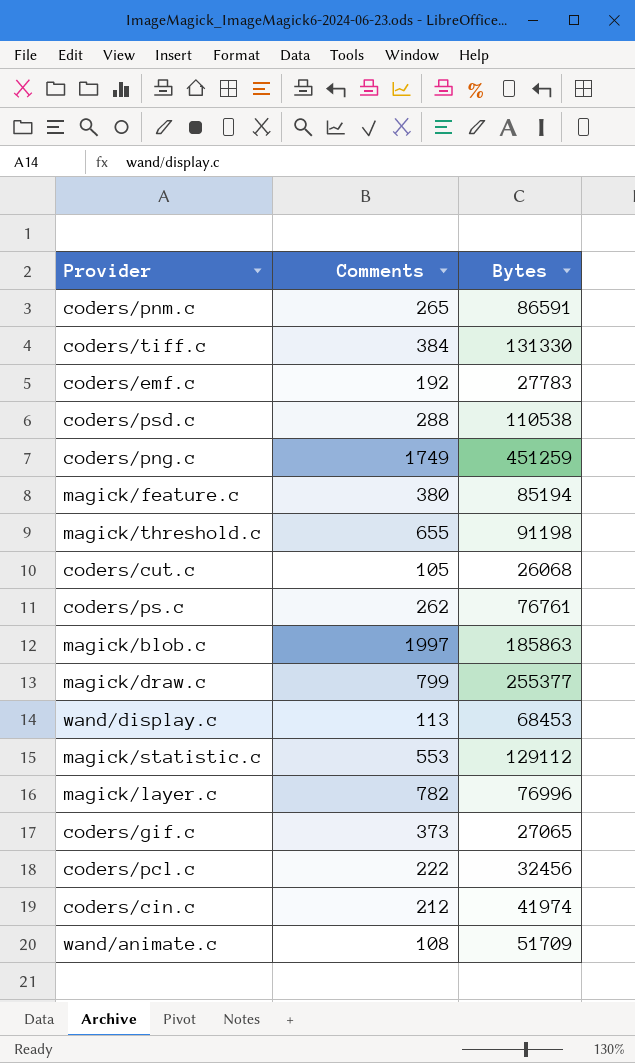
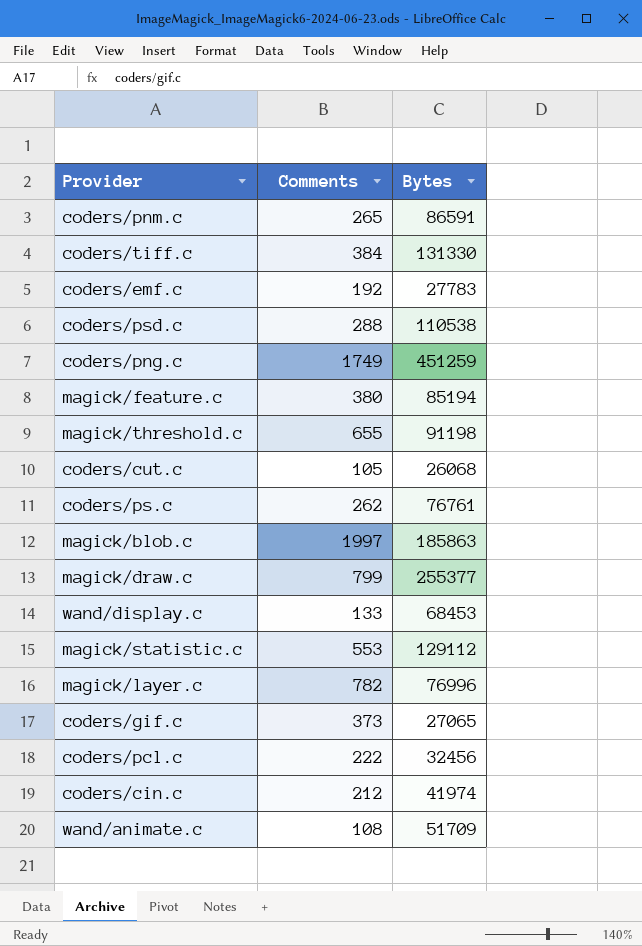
wand/display.c | Comments: 113 -> 133

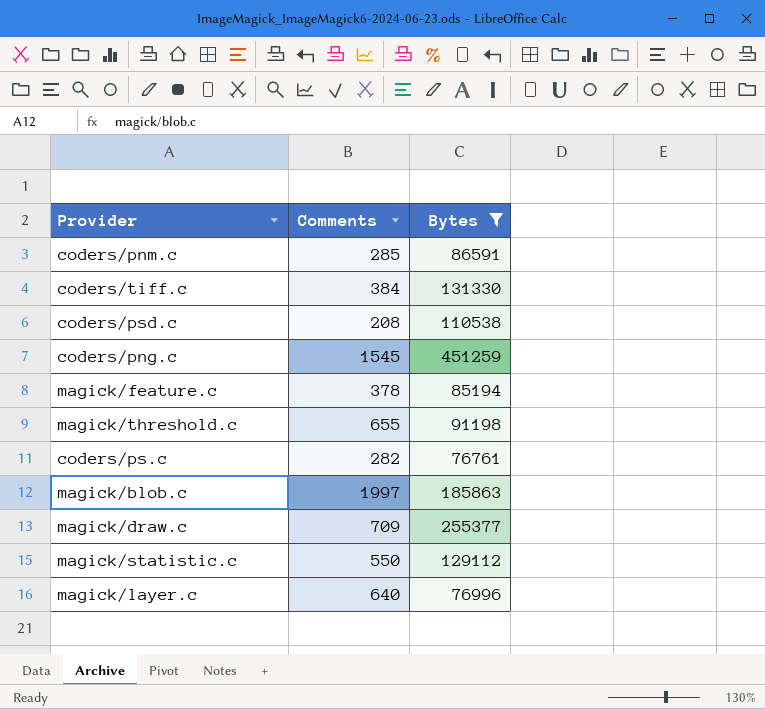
filter: none -> Bytes >= 76761
coders/pnm.c | Comments: 265 -> 285
coders/psd.c | Comments: 288 -> 208
coders/png.c | Comments: 1749 -> 1545
magick/feature.c | Comments: 380 -> 378
coders/ps.c | Comments: 262 -> 282
magick/draw.c | Comments: 799 -> 709
magick/statistic.c | Comments: 553 -> 550
magick/layer.c | Comments: 782 -> 640

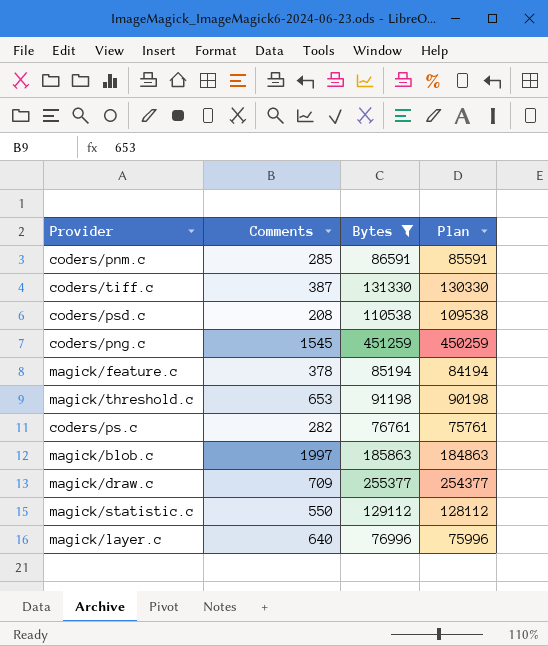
column Plan | formula: none -> [Bytes] - 1000
coders/tiff.c | Comments: 384 -> 387
magick/threshold.c | Comments: 655 -> 653

